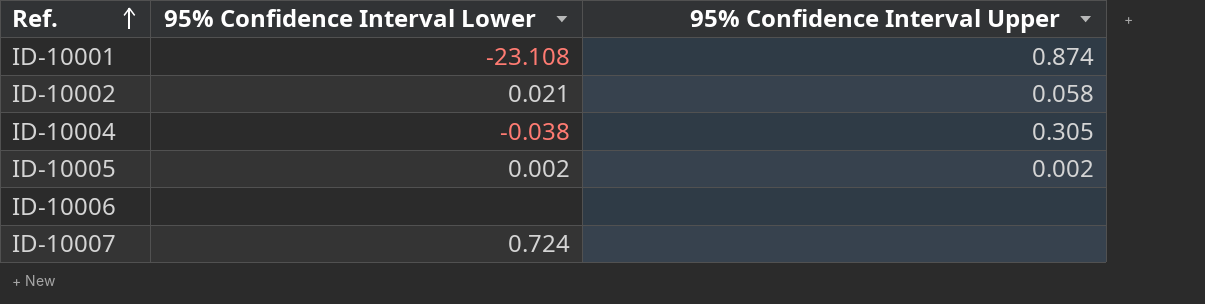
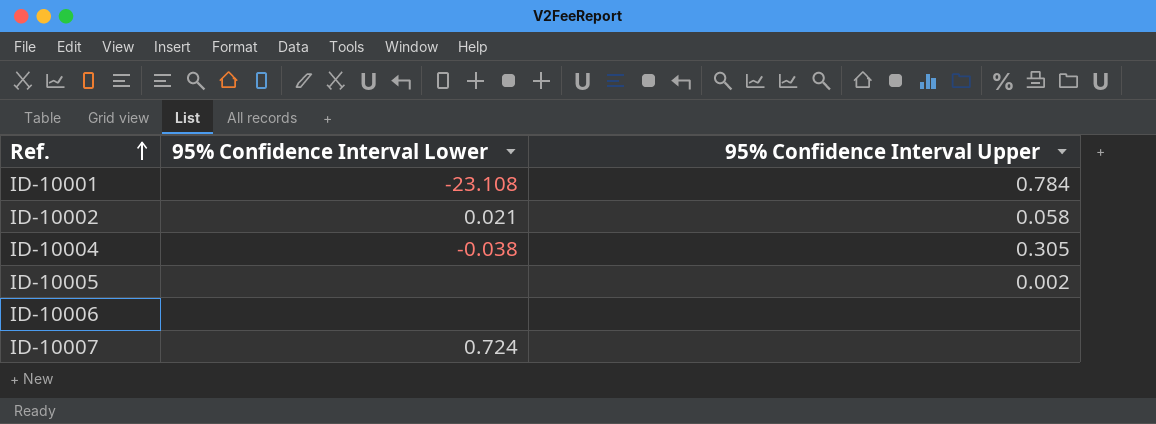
ID-10001 | 95% Confidence Interval Upper: 0.874 -> 0.784
ID-10005 | 95% Confidence Interval Lower: 0.002 -> none

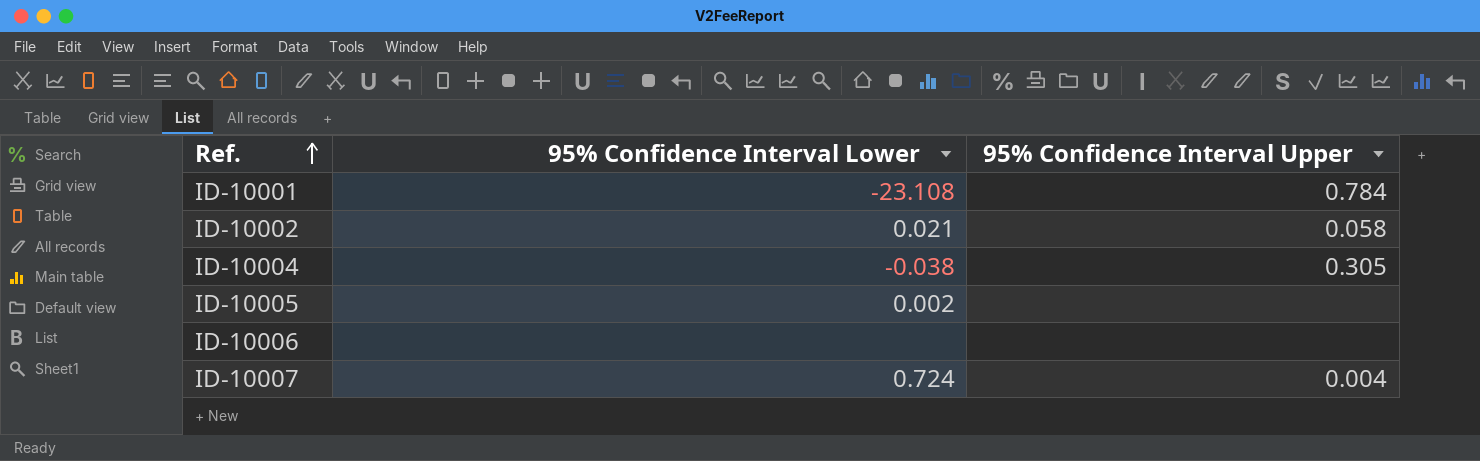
ID-10005 | 95% Confidence Interval Lower: none -> 0.002
ID-10005 | 95% Confidence Interval Upper: 0.002 -> none
ID-10007 | 95% Confidence Interval Upper: none -> 0.004

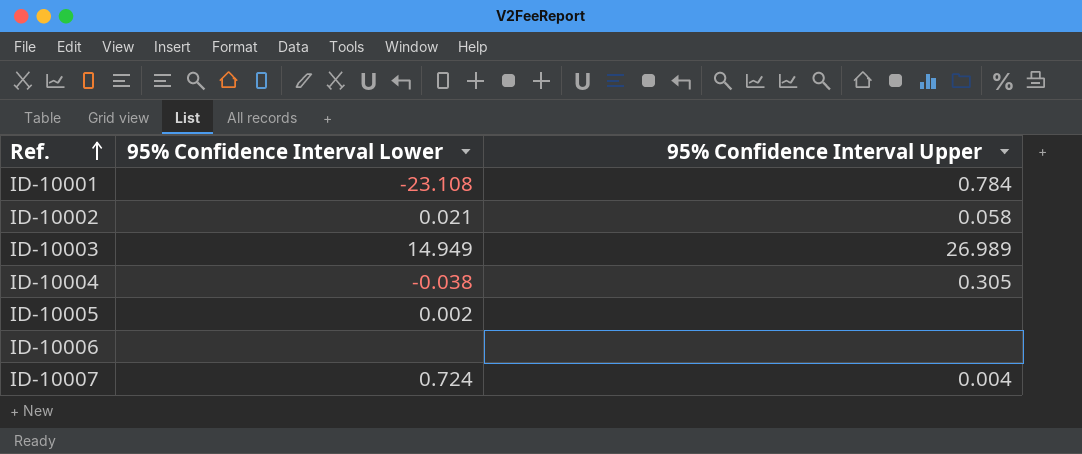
row ID-10003: none -> 14.949 | 26.989

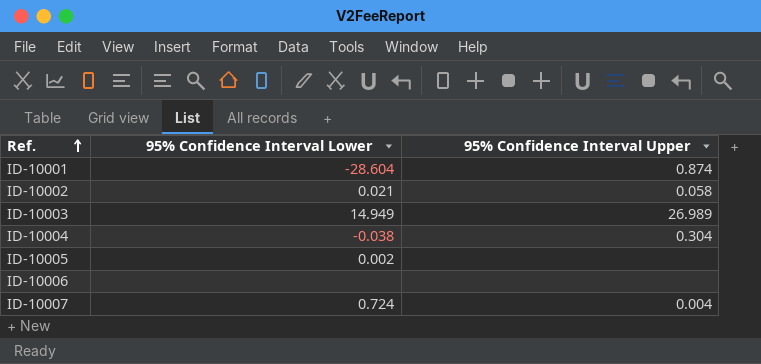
ID-10001 | 95% Confidence Interval Lower: -23.108 -> -28.604
ID-10001 | 95% Confidence Interval Upper: 0.784 -> 0.874
ID-10004 | 95% Confidence Interval Upper: 0.305 -> 0.304

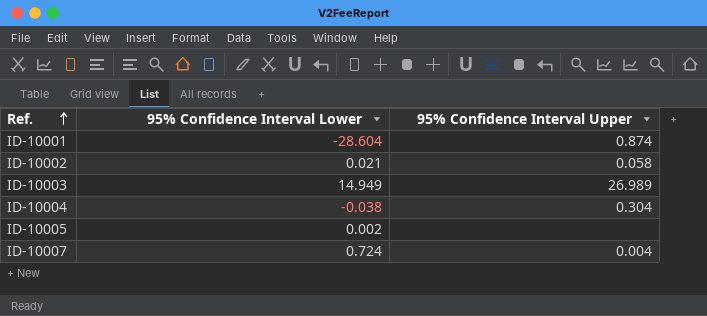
row ID-10006: none | none -> none

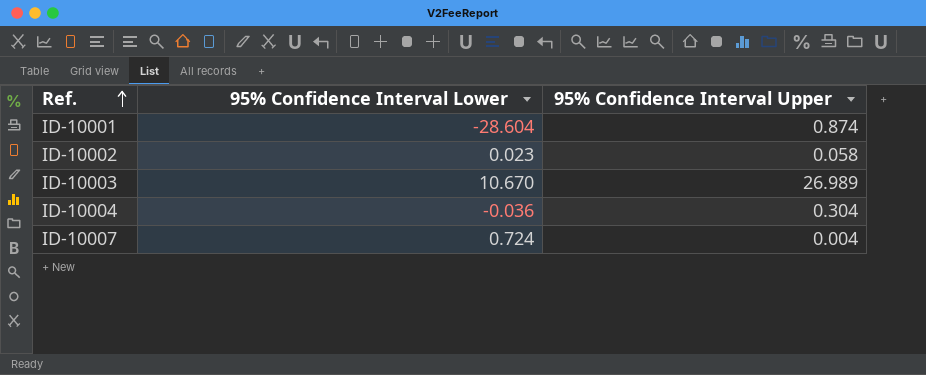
row ID-10005: 0.002 | none -> none
ID-10002 | 95% Confidence Interval Lower: 0.021 -> 0.023
ID-10003 | 95% Confidence Interval Lower: 14.949 -> 10.670
ID-10004 | 95% Confidence Interval Lower: -0.038 -> -0.036

